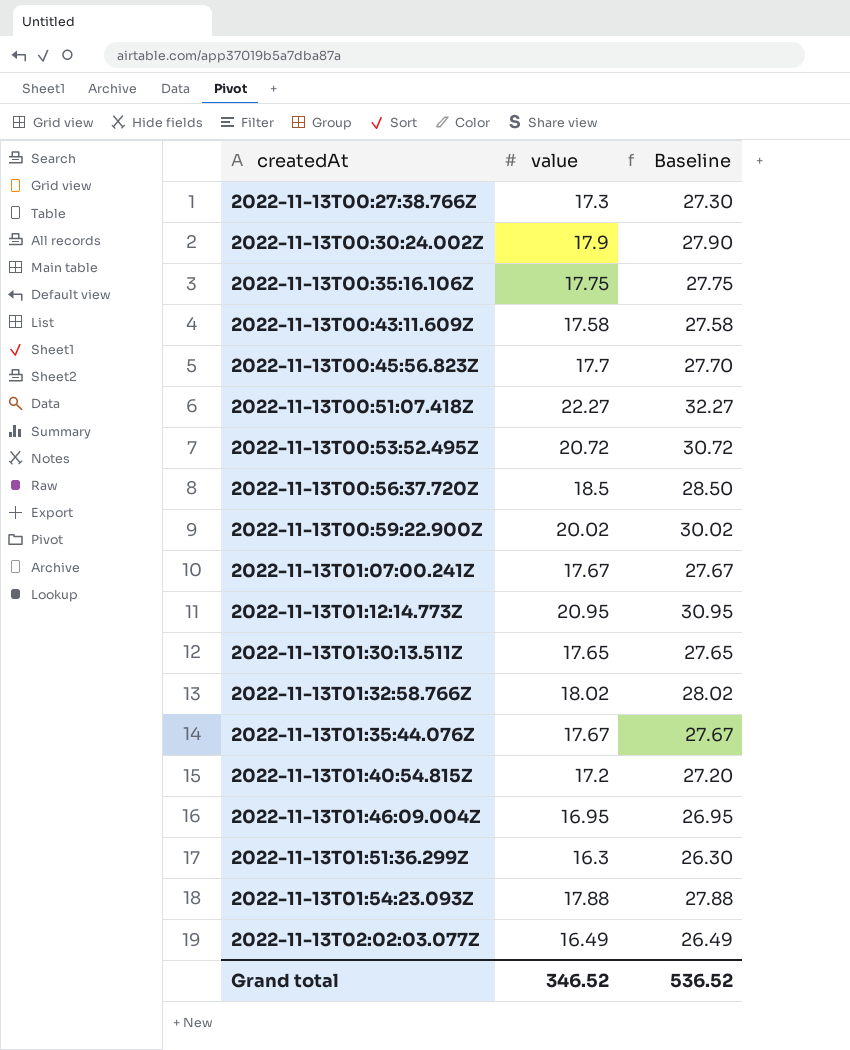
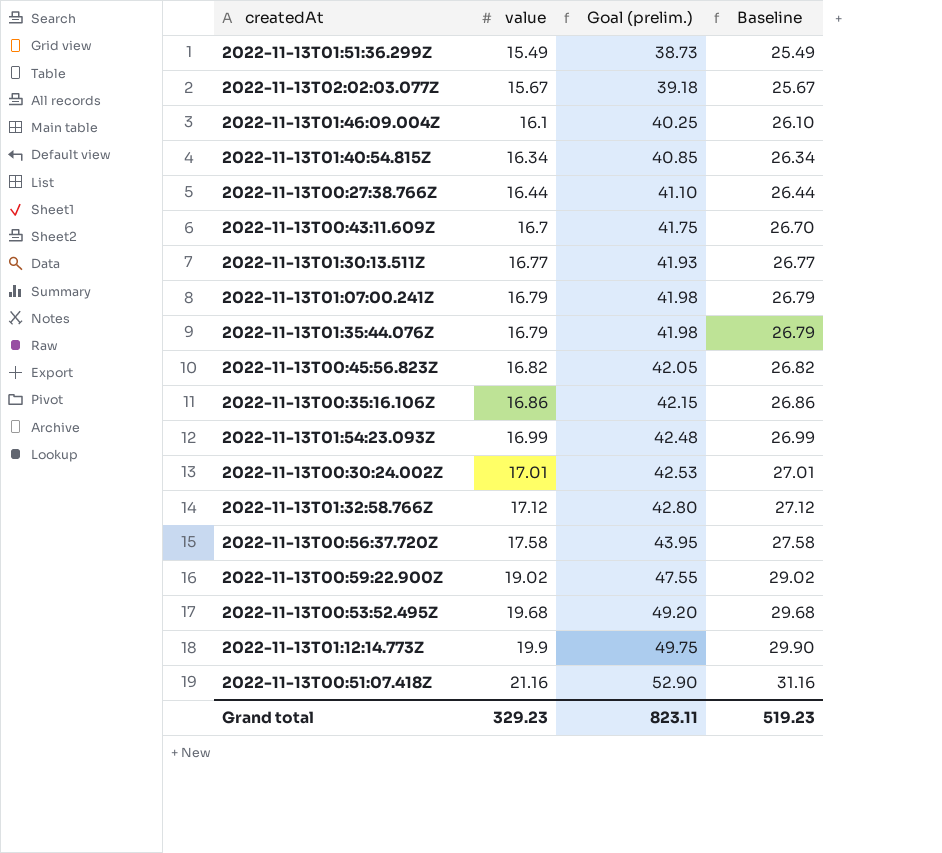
row order: createdAt ascending -> value ascending
column Goal (prelim.) | formula: none -> [value] * 2.5
2022-11-13T01:51:36.299Z | value: 16.3 -> 15.49
2022-11-13T01:51:36.299Z | Baseline: 26.30 -> 25.49
2022-11-13T02:02:03.077Z | value: 16.49 -> 15.67
2022-11-13T02:02:03.077Z | Baseline: 26.49 -> 25.67
2022-11-13T01:46:09.004Z | value: 16.95 -> 16.1
2022-11-13T01:46:09.004Z | Baseline: 26.95 -> 26.10
2022-11-13T01:40:54.815Z | value: 17.2 -> 16.34
2022-11-13T01:40:54.815Z | Baseline: 27.20 -> 26.34
2022-11-13T00:27:38.766Z | value: 17.3 -> 16.44
2022-11-13T00:27:38.766Z | Baseline: 27.30 -> 26.44
2022-11-13T00:43:11.609Z | value: 17.58 -> 16.7
2022-11-13T00:43:11.609Z | Baseline: 27.58 -> 26.70
2022-11-13T01:30:13.511Z | value: 17.65 -> 16.77
2022-11-13T01:30:13.511Z | Baseline: 27.65 -> 26.77
2022-11-13T01:07:00.241Z | value: 17.67 -> 16.79
2022-11-13T01:07:00.241Z | Baseline: 27.67 -> 26.79
2022-11-13T01:35:44.076Z | value: 17.67 -> 16.79
2022-11-13T01:35:44.076Z | Baseline: 27.67 -> 26.79
2022-11-13T00:45:56.823Z | value: 17.7 -> 16.82
2022-11-13T00:45:56.823Z | Baseline: 27.70 -> 26.82
2022-11-13T00:35:16.106Z | value: 17.75 -> 16.86
2022-11-13T00:35:16.106Z | Baseline: 27.75 -> 26.86
2022-11-13T01:54:23.093Z | value: 17.88 -> 16.99
2022-11-13T01:54:23.093Z | Baseline: 27.88 -> 26.99
2022-11-13T00:30:24.002Z | value: 17.9 -> 17.01
2022-11-13T00:30:24.002Z | Baseline: 27.90 -> 27.01
2022-11-13T01:32:58.766Z | value: 18.02 -> 17.12
2022-11-13T01:32:58.766Z | Baseline: 28.02 -> 27.12
2022-11-13T00:56:37.720Z | value: 18.5 -> 17.58
2022-11-13T00:56:37.720Z | Baseline: 28.50 -> 27.58
2022-11-13T00:59:22.900Z | value: 20.02 -> 19.02
2022-11-13T00:59:22.900Z | Baseline: 30.02 -> 29.02
2022-11-13T00:53:52.495Z | value: 20.72 -> 19.68
2022-11-13T00:53:52.495Z | Baseline: 30.72 -> 29.68
2022-11-13T01:12:14.773Z | value: 20.95 -> 19.9
2022-11-13T01:12:14.773Z | Baseline: 30.95 -> 29.90
2022-11-13T00:51:07.418Z | value: 22.27 -> 21.16
2022-11-13T00:51:07.418Z | Baseline: 32.27 -> 31.16
Grand total | value: 346.52 -> 329.23
Grand total | Baseline: 536.52 -> 519.23

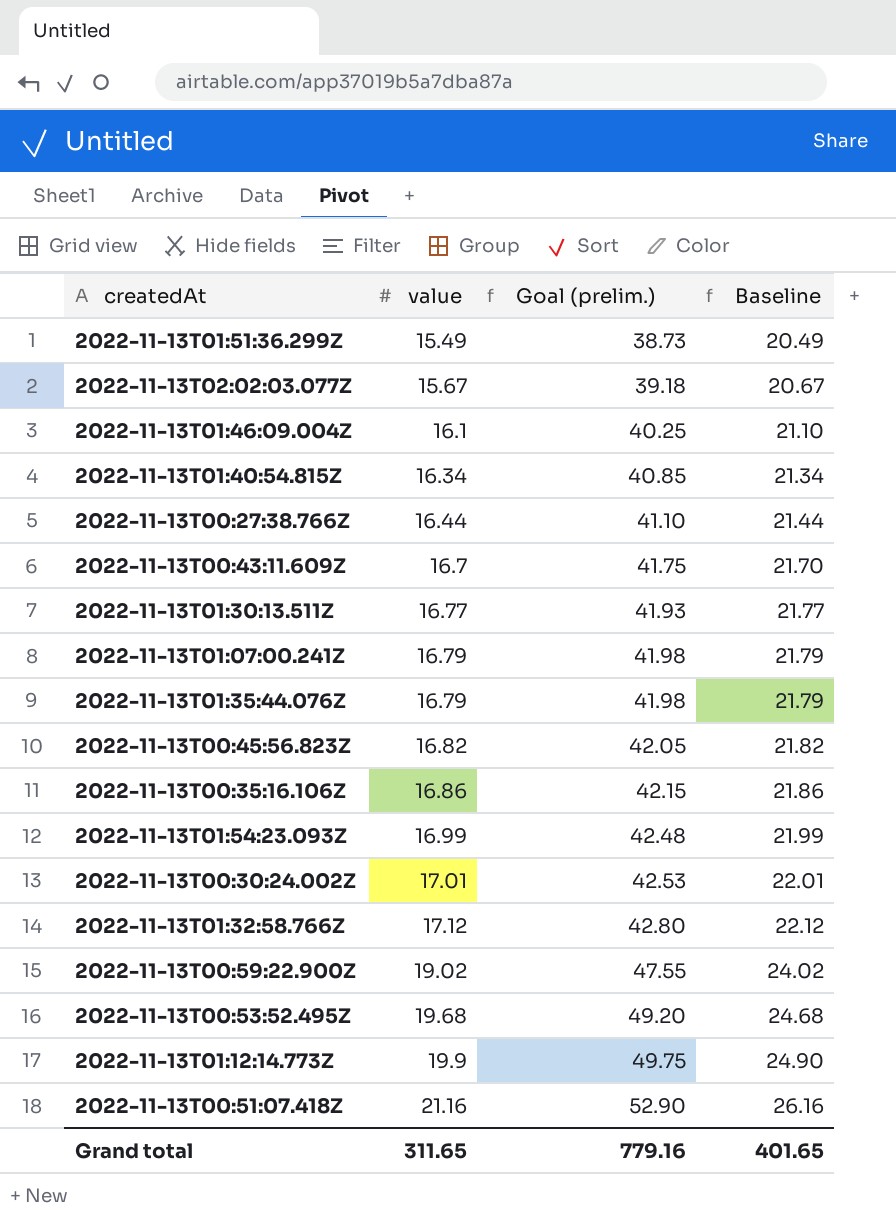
column Baseline | formula: [value] + 10 -> [value] + 5
row 2022-11-13T00:56:37.720Z: 17.58 | 43.95 | 27.58 -> none
Grand total | value: 329.23 -> 311.65
Grand total | Goal (prelim.): 823.11 -> 779.16
Grand total | Baseline: 519.23 -> 401.65

